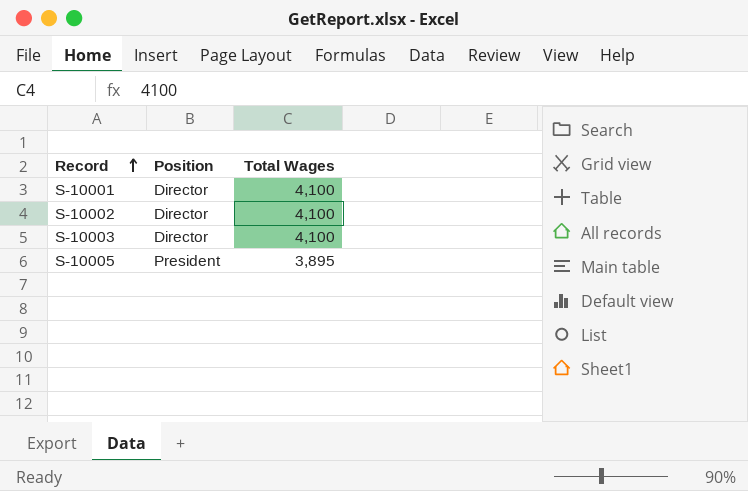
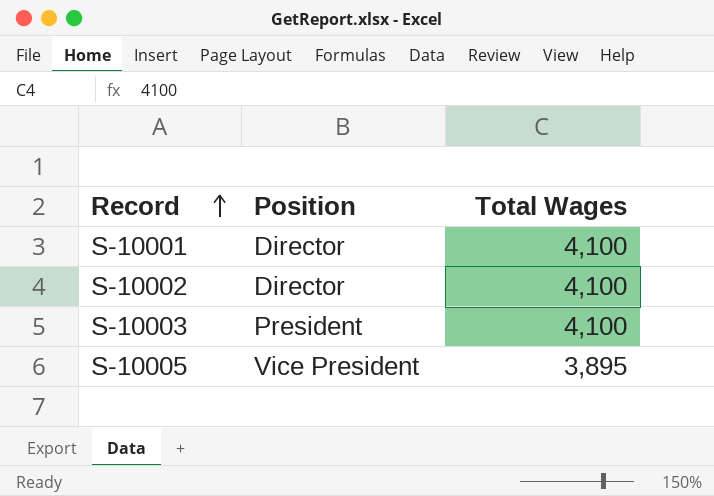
S-10003 | Position: Director -> President
S-10005 | Position: President -> Vice President

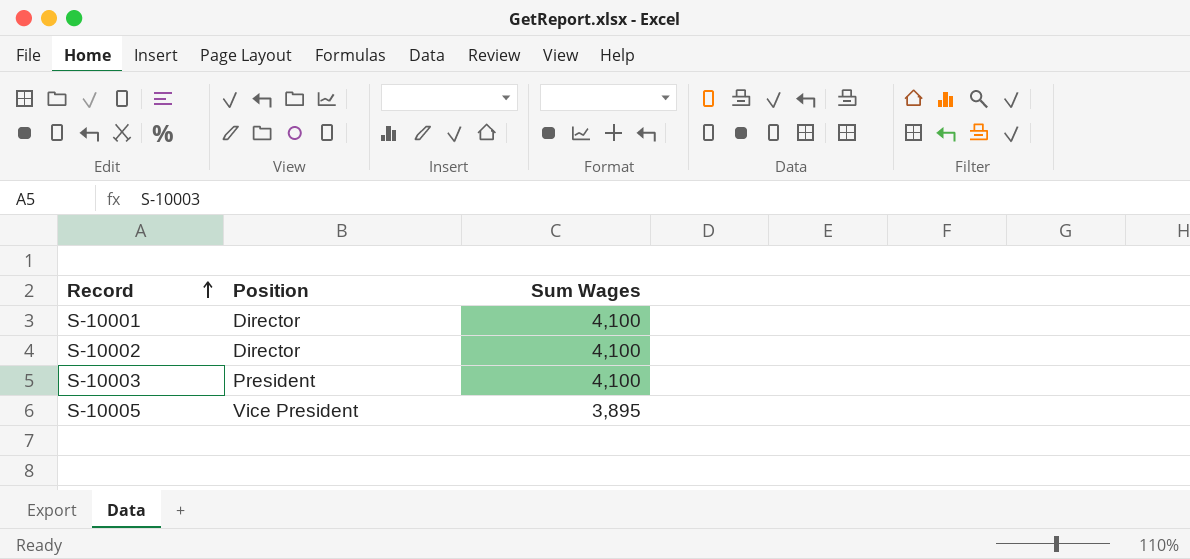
column name: Total Wages -> Sum Wages

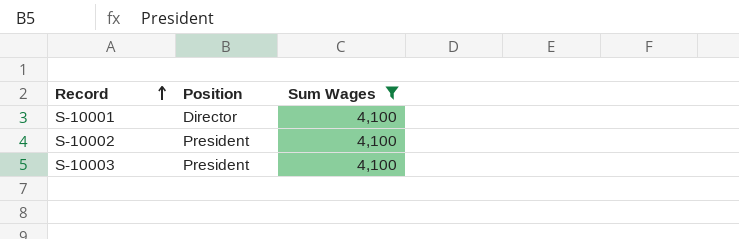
filter: none -> Sum Wages = 4,100
S-10002 | Position: Director -> President

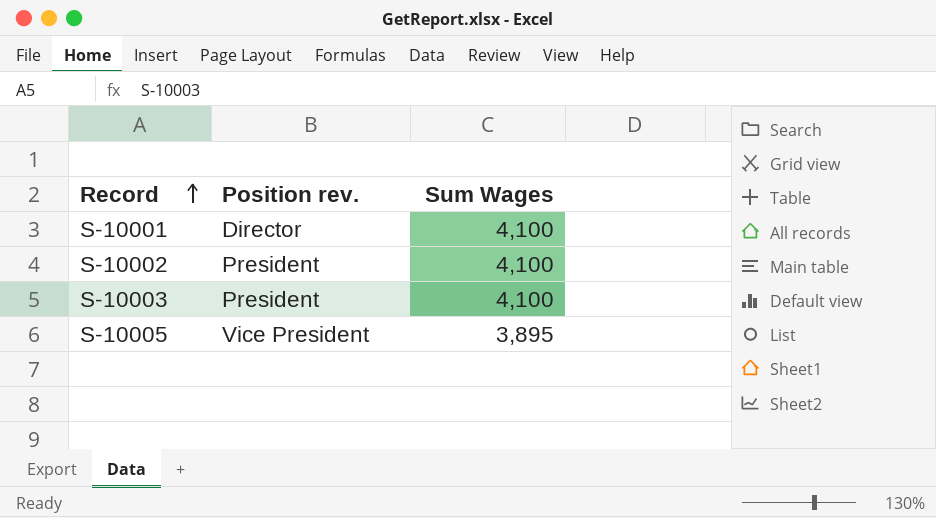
filter: Sum Wages = 4,100 -> none
column name: Position -> Position rev.

